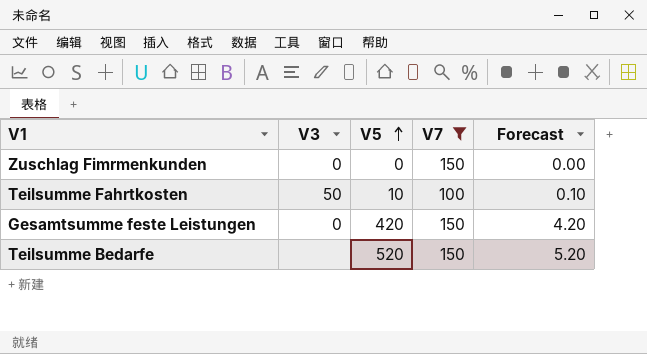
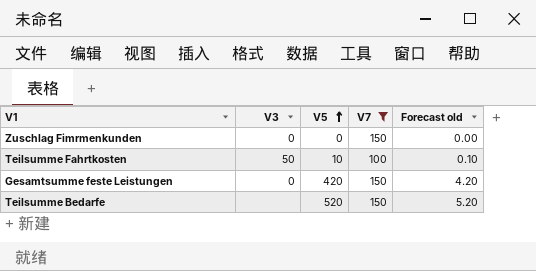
column name: Forecast -> Forecast old

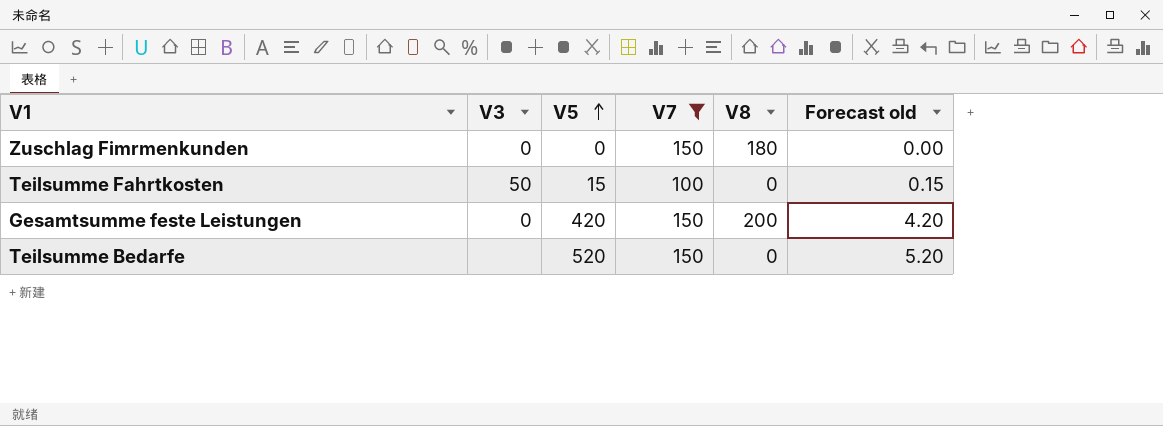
column V8 | position: none -> 5
Teilsumme Fahrtkosten | V5: 10 -> 15
Teilsumme Fahrtkosten | Forecast old: 0.10 -> 0.15

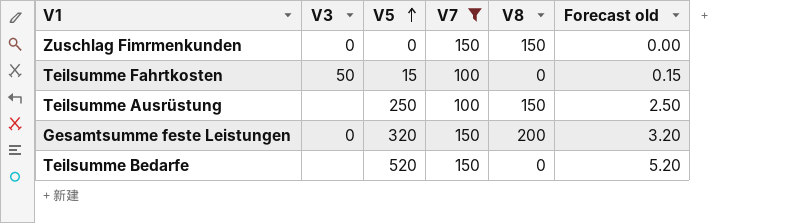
Zuschlag Fimrmenkunden | V8: 180 -> 150
row Teilsumme Ausrüstung: none -> none | 250 | 100 | 150 | 2.50
Gesamtsumme feste Leistungen | V5: 420 -> 320
Gesamtsumme feste Leistungen | Forecast old: 4.20 -> 3.20

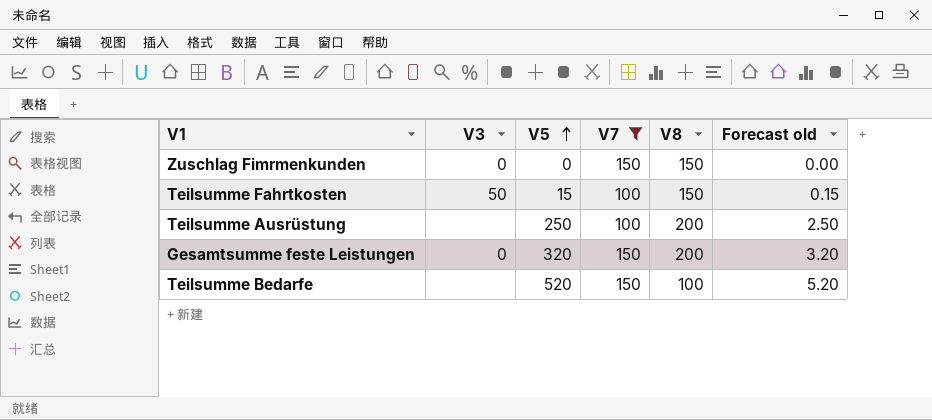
Teilsumme Fahrtkosten | V8: 0 -> 150
Teilsumme Ausrüstung | V8: 150 -> 200
Teilsumme Bedarfe | V8: 0 -> 100

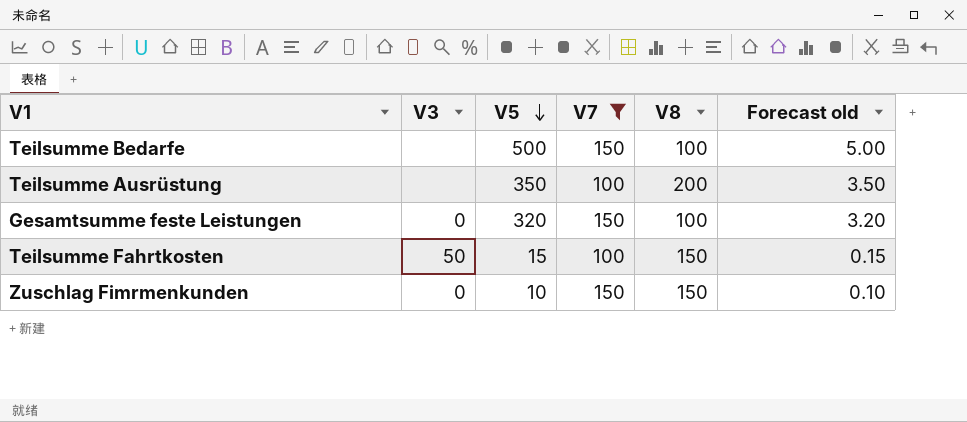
row order: V5 ascending -> V5 descending
Teilsumme Bedarfe | V5: 520 -> 500
Teilsumme Bedarfe | Forecast old: 5.20 -> 5.00
Teilsumme Ausrüstung | V5: 250 -> 350
Teilsumme Ausrüstung | Forecast old: 2.50 -> 3.50
Gesamtsumme feste Leistungen | V8: 200 -> 100
Zuschlag Fimrmenkunden | V5: 0 -> 10
Zuschlag Fimrmenkunden | Forecast old: 0.00 -> 0.10

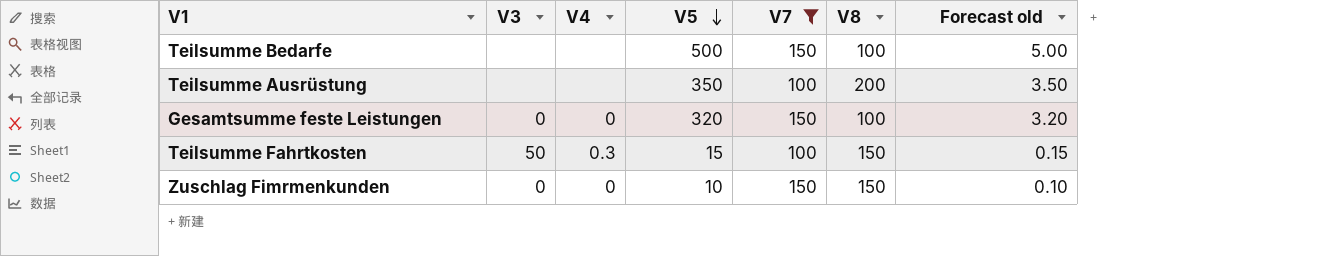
column V4 | position: none -> 3

